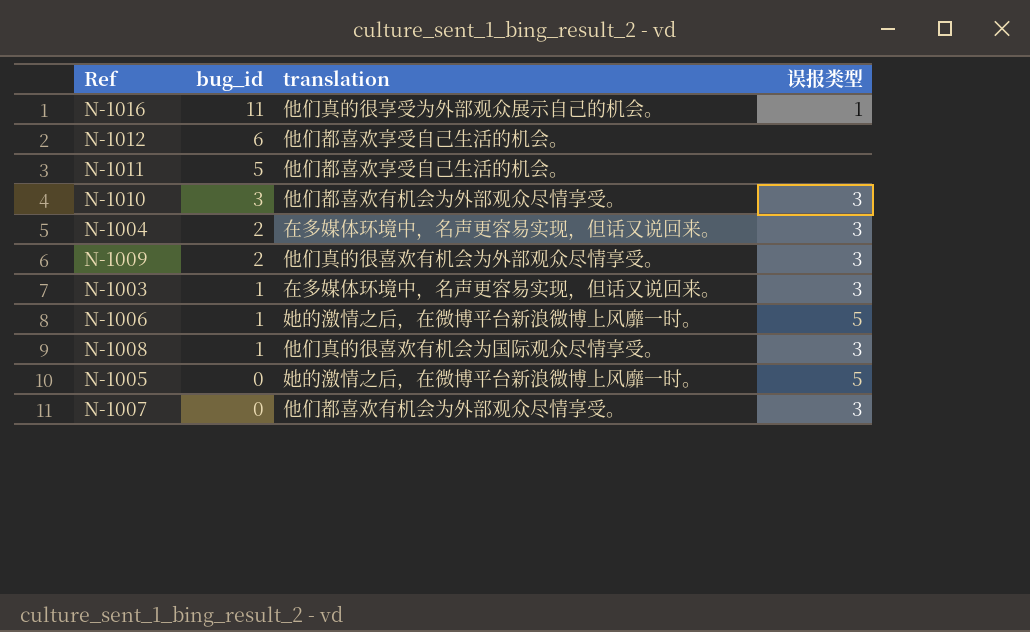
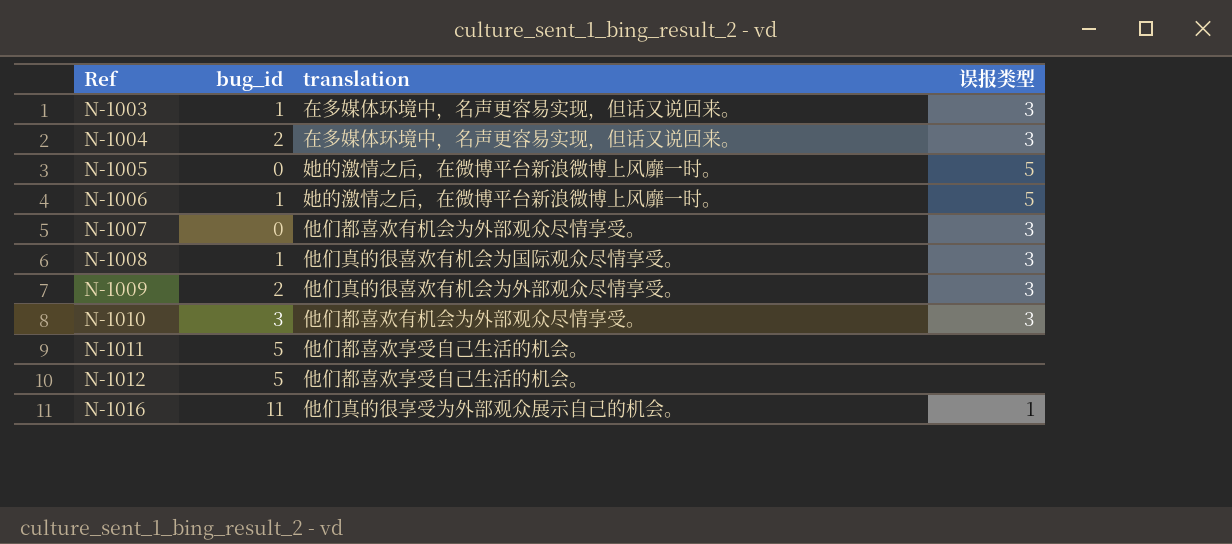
row order: bug_id descending -> Ref ascending
N-1012 | bug_id: 6 -> 5

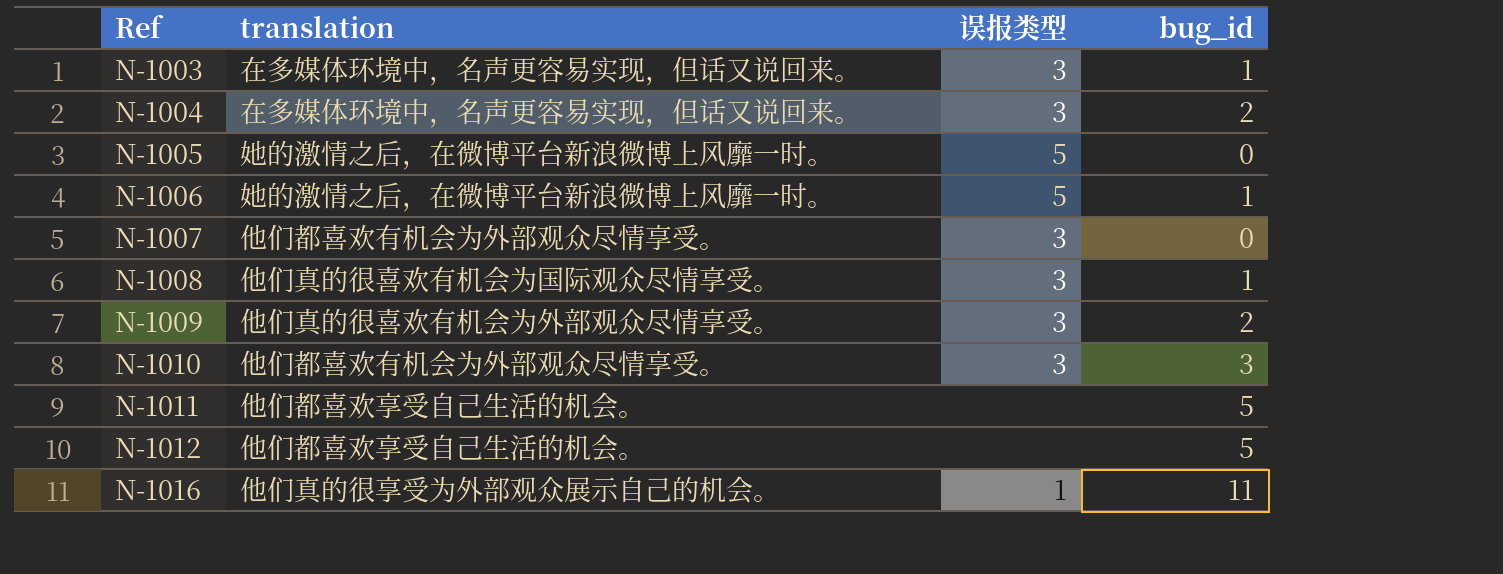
column bug_id | position: 2 -> 4

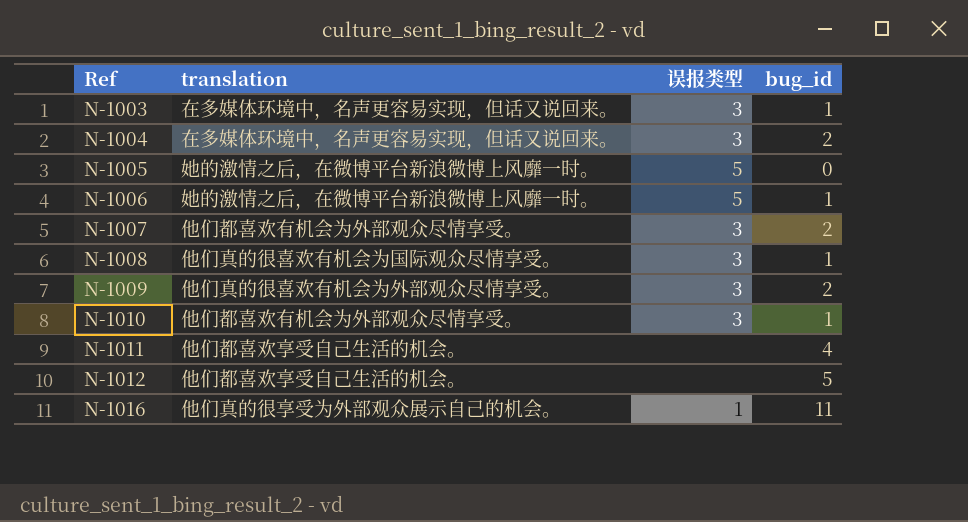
N-1007 | bug_id: 0 -> 2
N-1010 | bug_id: 3 -> 1
N-1011 | bug_id: 5 -> 4

